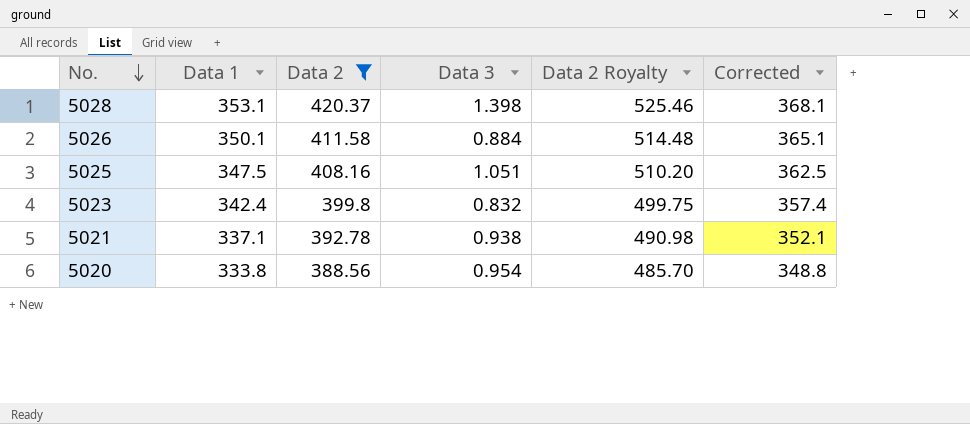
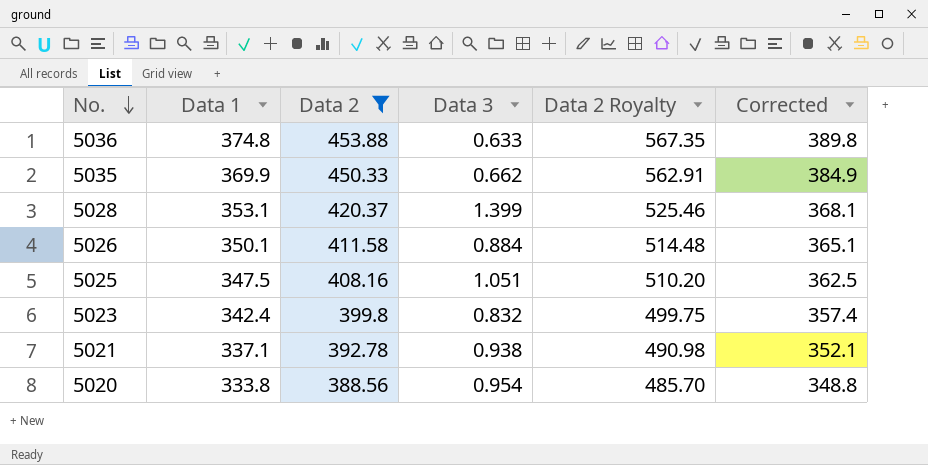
row 5036: none -> 374.8 | 453.88 | 0.633 | 567.35 | 389.8
row 5035: none -> 369.9 | 450.33 | 0.662 | 562.91 | 384.9
5028 | Data 3: 1.398 -> 1.399

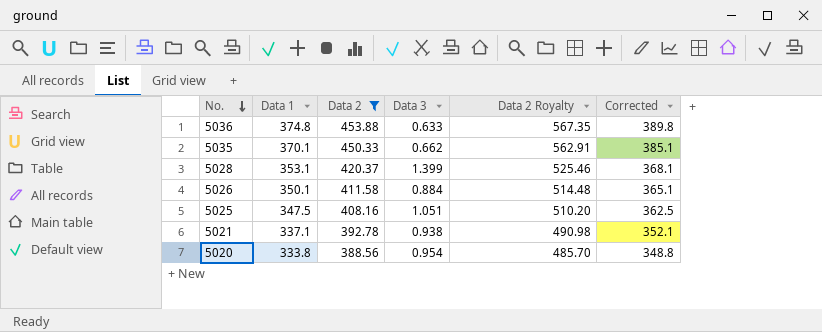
row 5023: 342.4 | 399.8 | 0.832 | 499.75 | 357.4 -> none
5035 | Data 1: 369.9 -> 370.1
5035 | Corrected: 384.9 -> 385.1

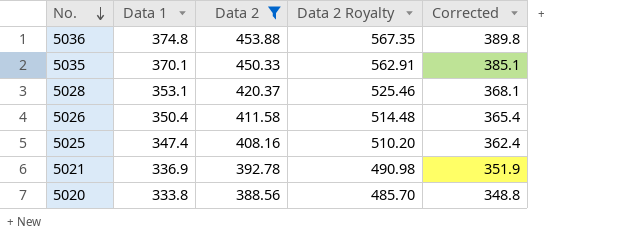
column Data 3 | position: 4 -> none
5026 | Data 1: 350.1 -> 350.4
5026 | Corrected: 365.1 -> 365.4
5025 | Data 1: 347.5 -> 347.4
5025 | Corrected: 362.5 -> 362.4
5021 | Data 1: 337.1 -> 336.9
5021 | Corrected: 352.1 -> 351.9

